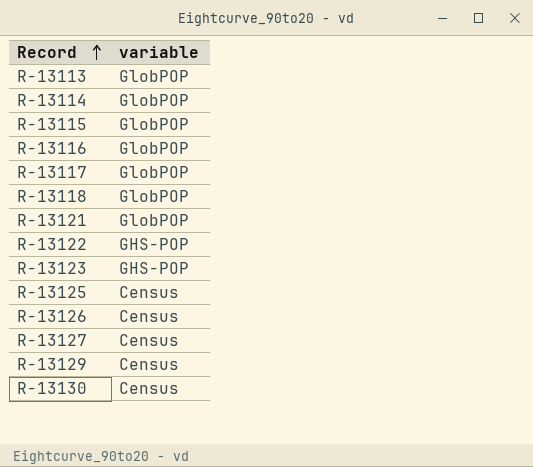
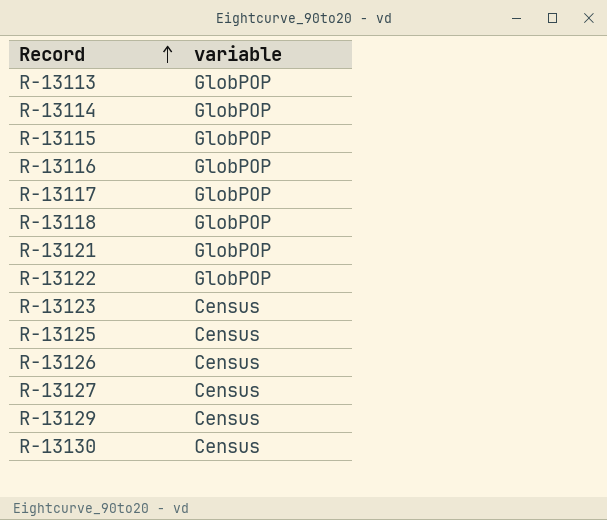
R-13122 | variable: GHS-POP -> GlobPOP
R-13123 | variable: GHS-POP -> Census

